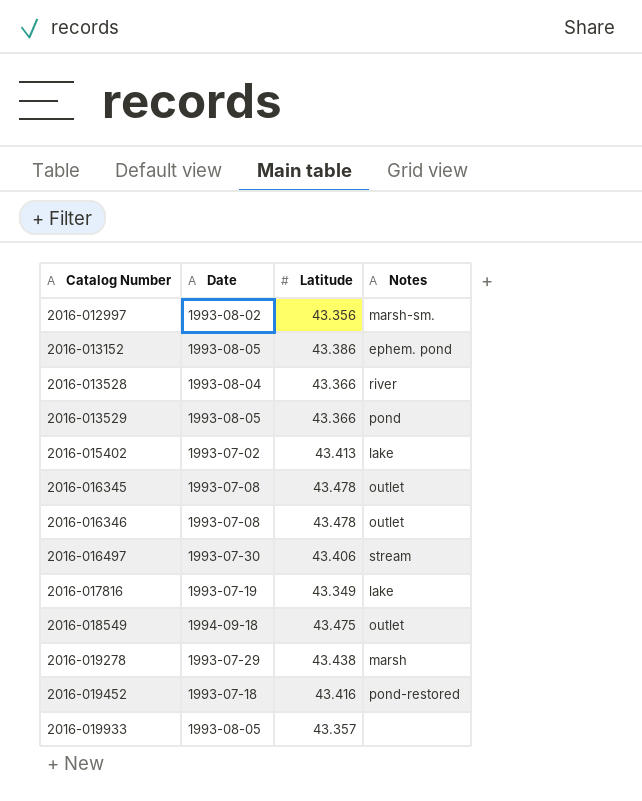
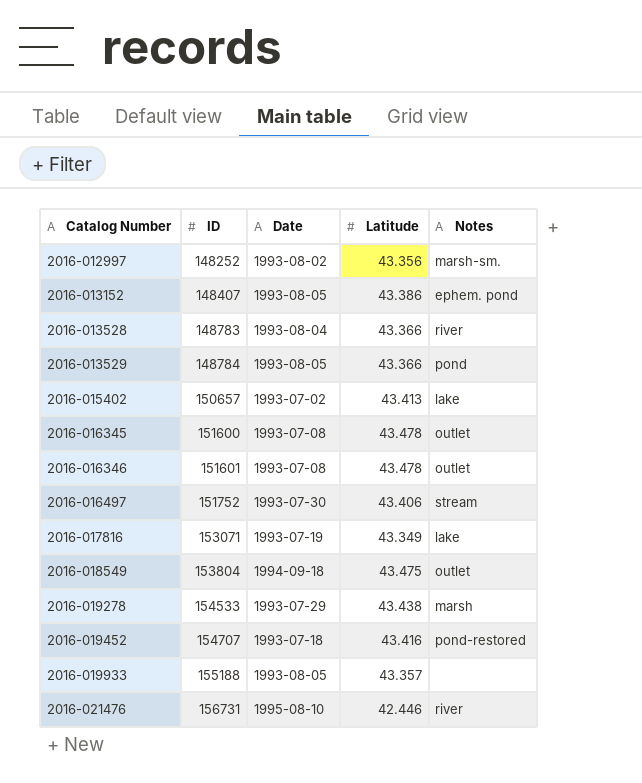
column ID | position: none -> 2
row 2016-021476: none -> 156731 | 1995-08-10 | 42.446 | river

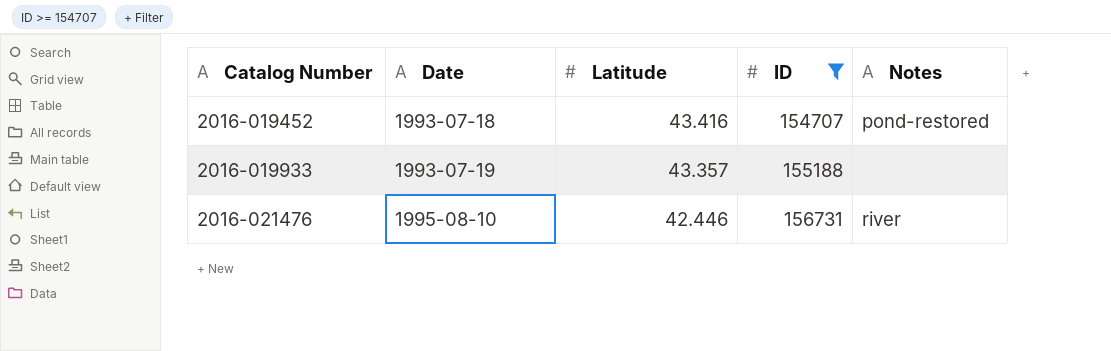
filter: none -> ID >= 154707
column ID | position: 2 -> 4
2016-019933 | Date: 1993-08-05 -> 1993-07-19

